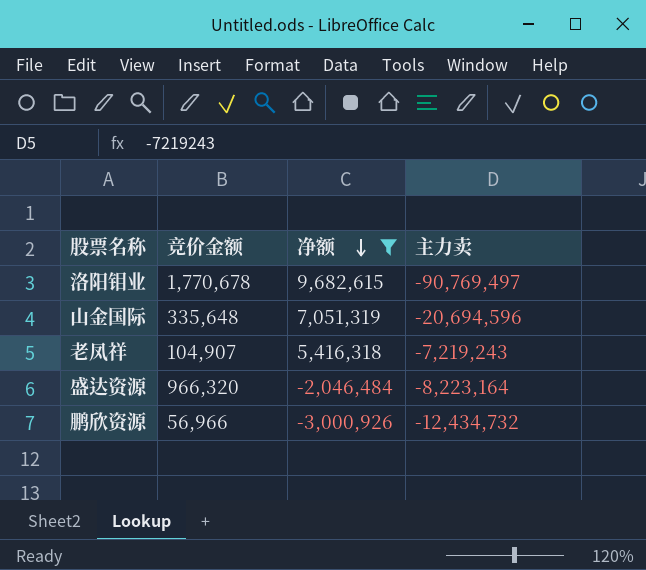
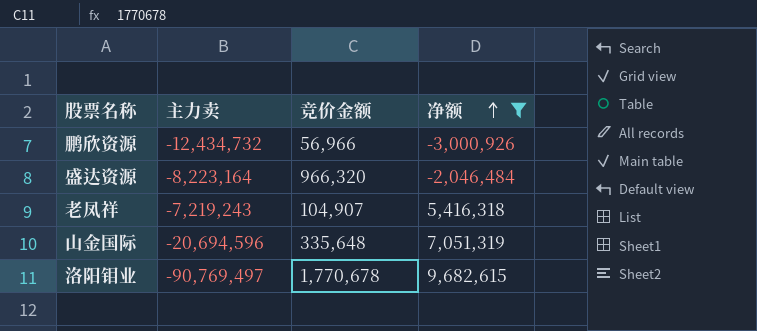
row order: 净额 descending -> 净额 ascending
column 主力卖 | position: 4 -> 2

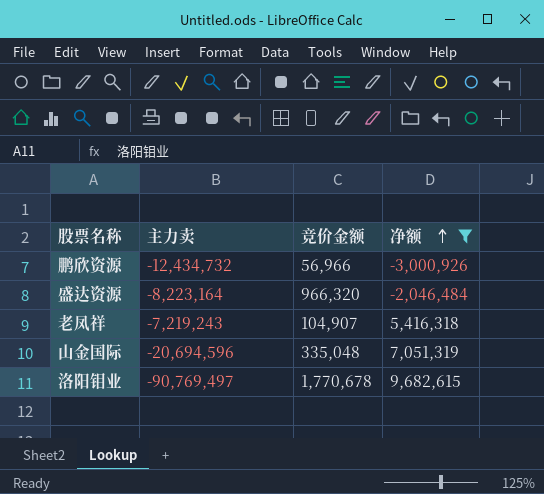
山金国际 | 竞价金额: 335,648 -> 335,048

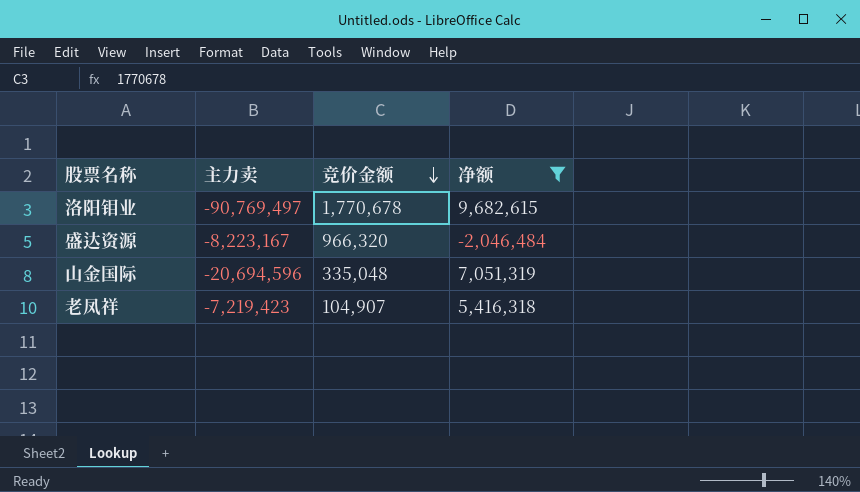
row order: 净额 ascending -> 竞价金额 descending
row 鹏欣资源: -12,434,732 | 56,966 | -3,000,926 -> none
盛达资源 | 主力卖: -8,223,164 -> -8,223,167
老凤祥 | 主力卖: -7,219,243 -> -7,219,423

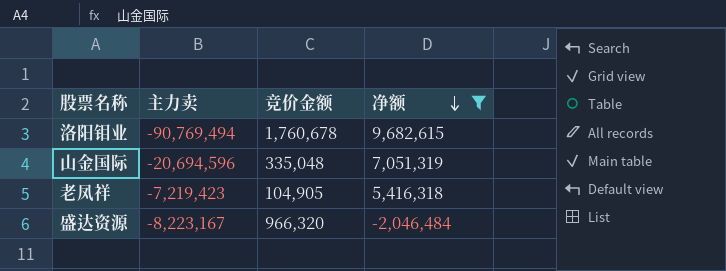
row order: 竞价金额 descending -> 净额 descending
洛阳钼业 | 主力卖: -90,769,497 -> -90,769,494
洛阳钼业 | 竞价金额: 1,770,678 -> 1,760,678
老凤祥 | 竞价金额: 104,907 -> 104,905

